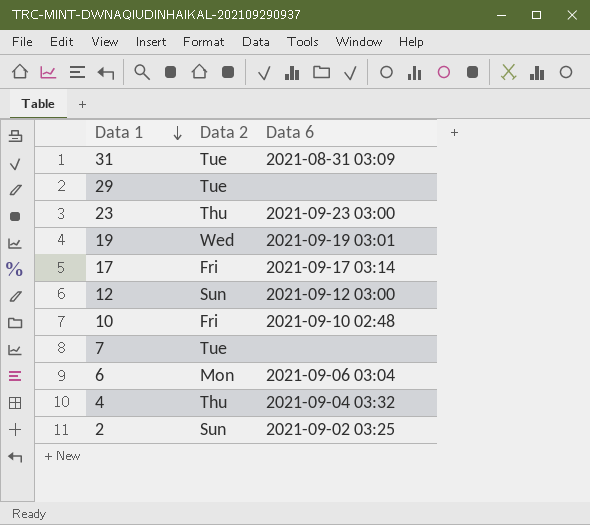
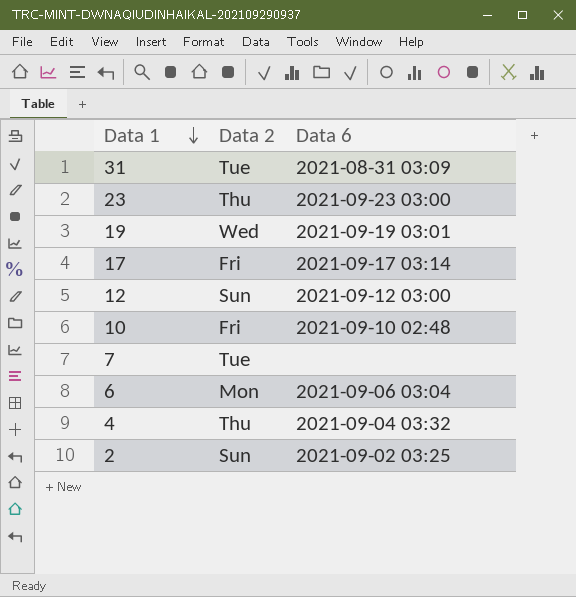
row 29: Tue | none -> none

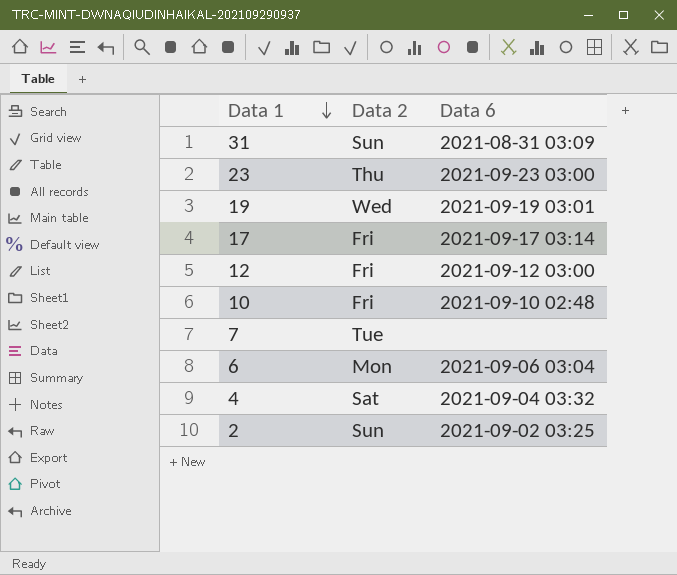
31 | Data 2: Tue -> Sun
12 | Data 2: Sun -> Fri
4 | Data 2: Thu -> Sat

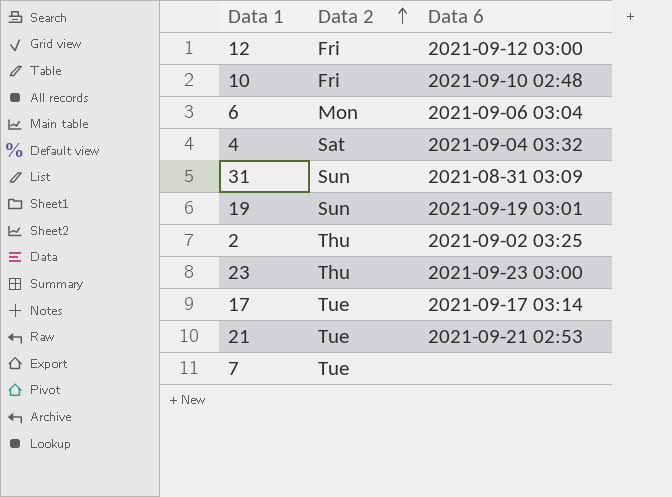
row order: Data 1 descending -> Data 2 ascending
19 | Data 2: Wed -> Sun
2 | Data 2: Sun -> Thu
17 | Data 2: Fri -> Tue
row 21: none -> Tue | 2021-09-21 02:53

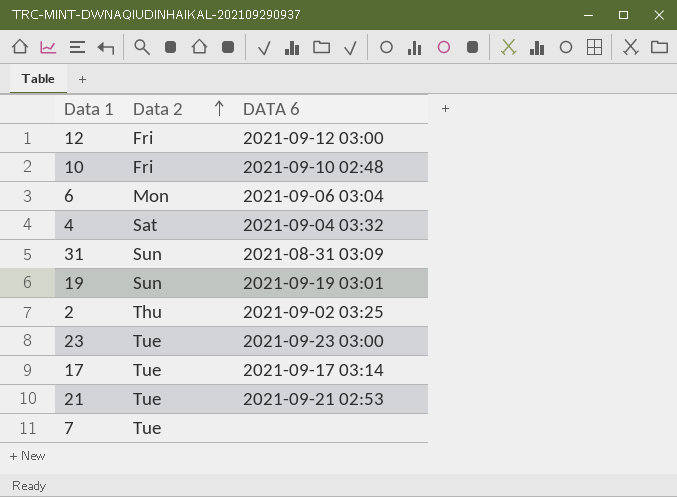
column name: Data 6 -> DATA 6
23 | Data 2: Thu -> Tue

